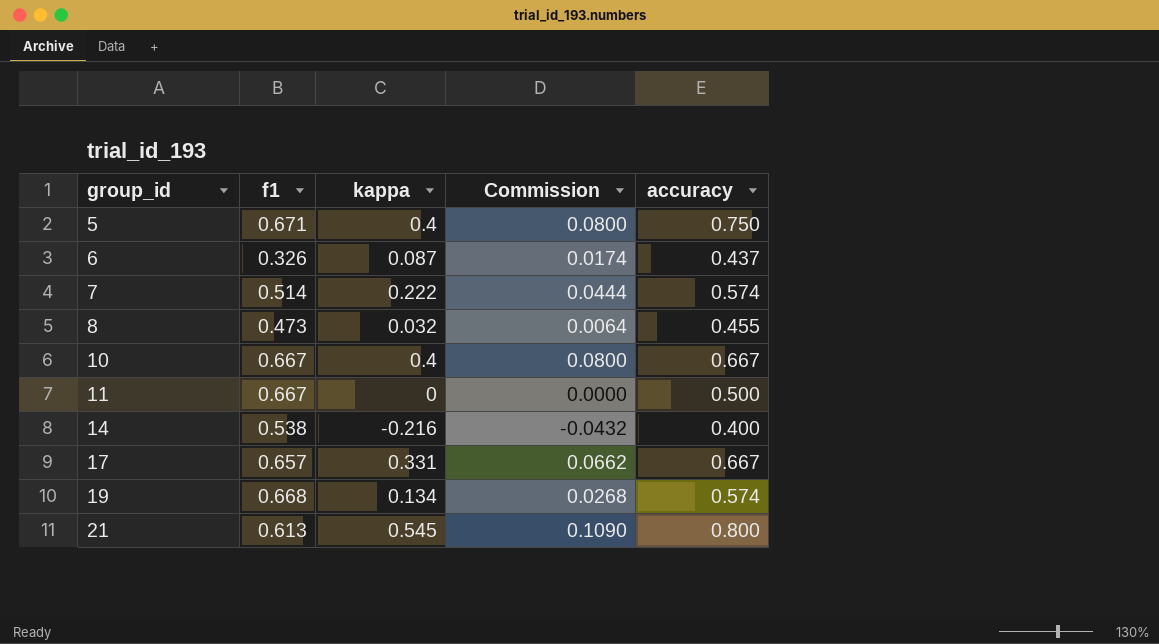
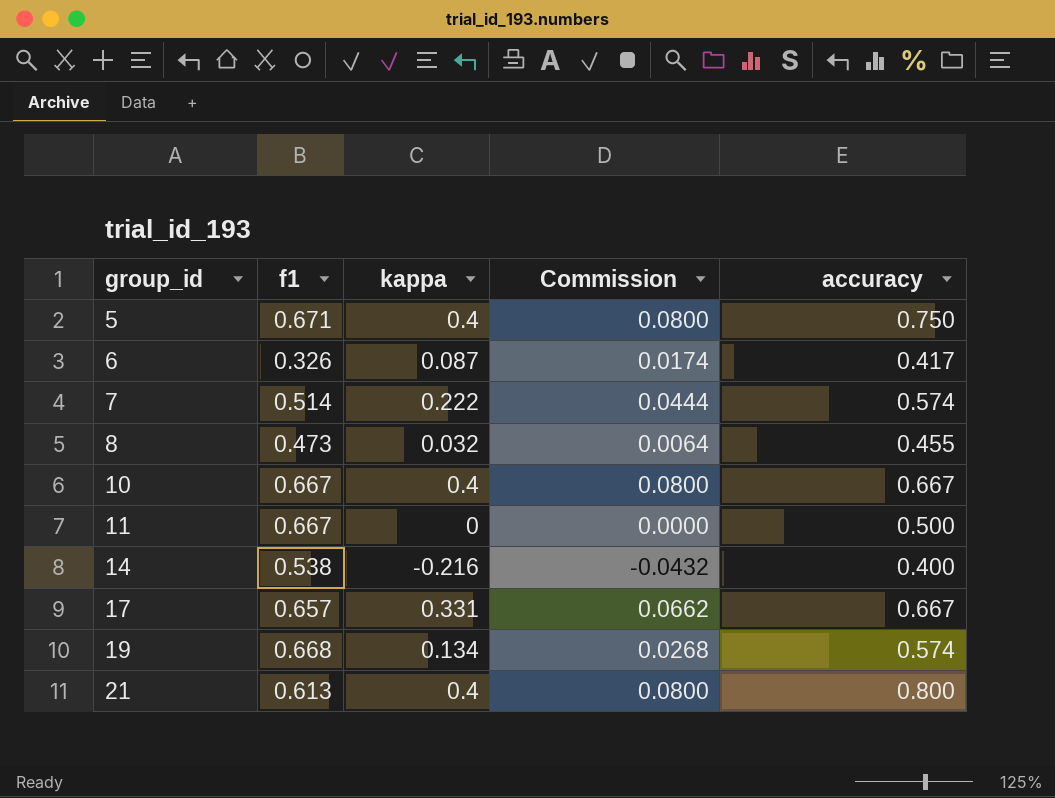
6 | accuracy: 0.437 -> 0.417
21 | kappa: 0.545 -> 0.4
21 | Commission: 0.1090 -> 0.0800

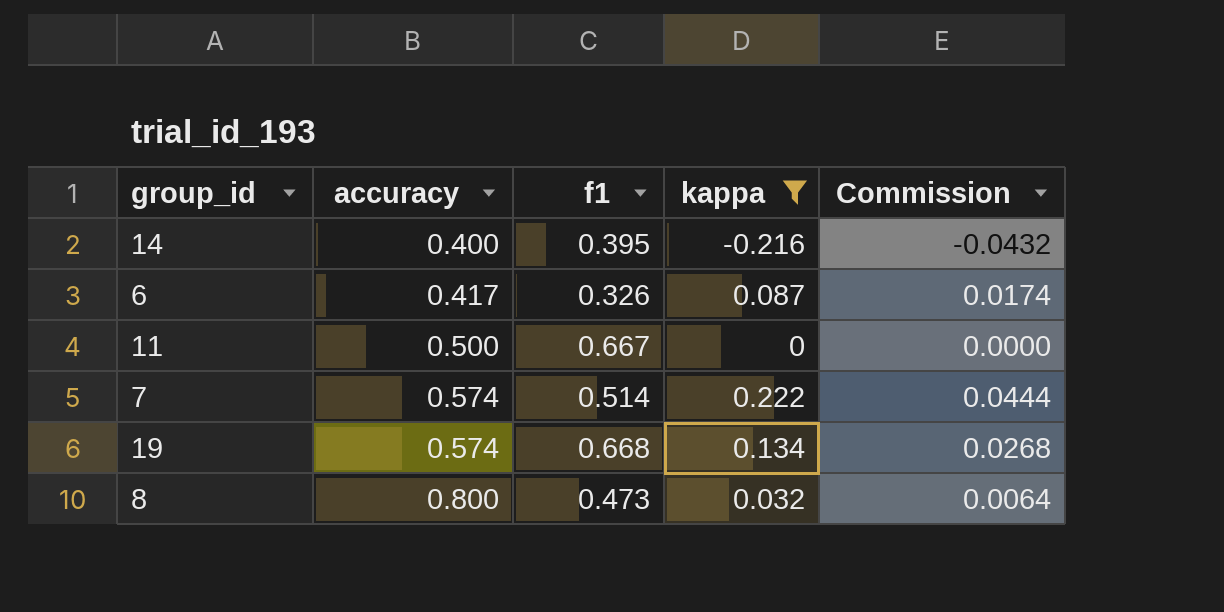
filter: none -> kappa <= 0.222
row order: group_id ascending -> accuracy ascending
column accuracy | position: 5 -> 2
14 | f1: 0.538 -> 0.395
8 | accuracy: 0.455 -> 0.800

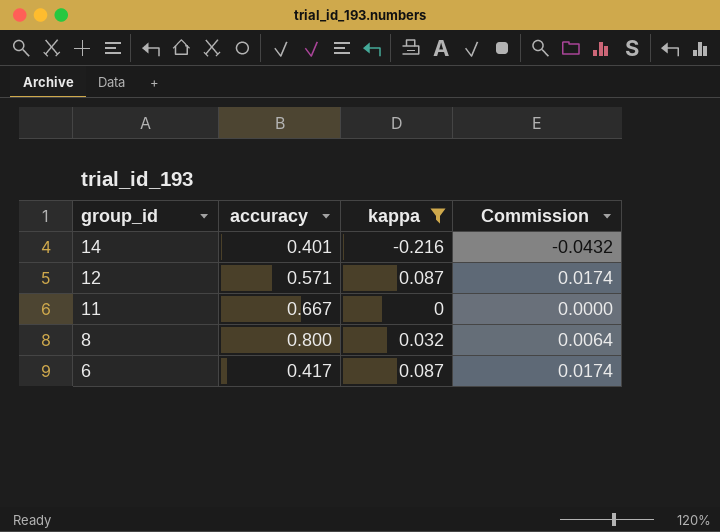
row order: accuracy ascending -> group_id descending
column f1 | position: 3 -> none
row 7: 0.574 | 0.514 | 0.222 | 0.0444 -> none
row 19: 0.574 | 0.668 | 0.134 | 0.0268 -> none
14 | accuracy: 0.400 -> 0.401
row 12: none -> 0.571 | 0.087 | 0.0174
11 | accuracy: 0.500 -> 0.667

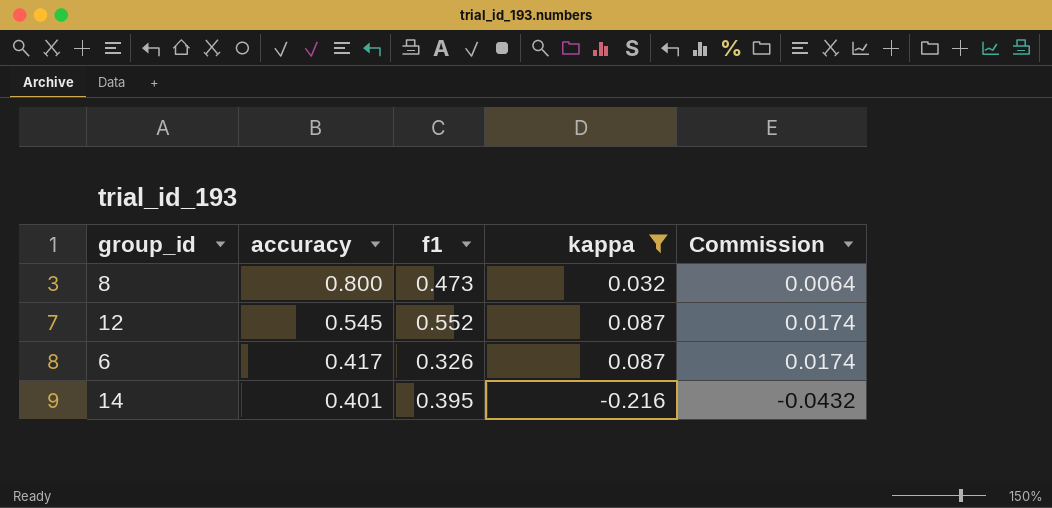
row order: group_id descending -> accuracy descending
column f1 | position: none -> 3
row 11: 0.667 | 0 | 0.0000 -> none
12 | accuracy: 0.571 -> 0.545

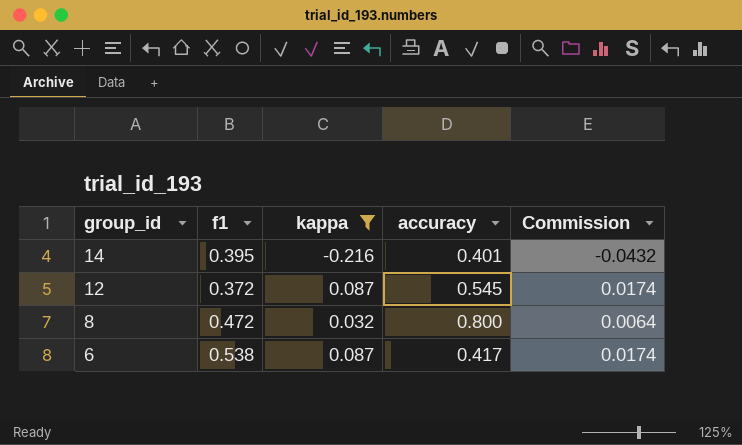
row order: accuracy descending -> group_id descending
column accuracy | position: 2 -> 4
12 | f1: 0.552 -> 0.372
8 | f1: 0.473 -> 0.472
6 | f1: 0.326 -> 0.538

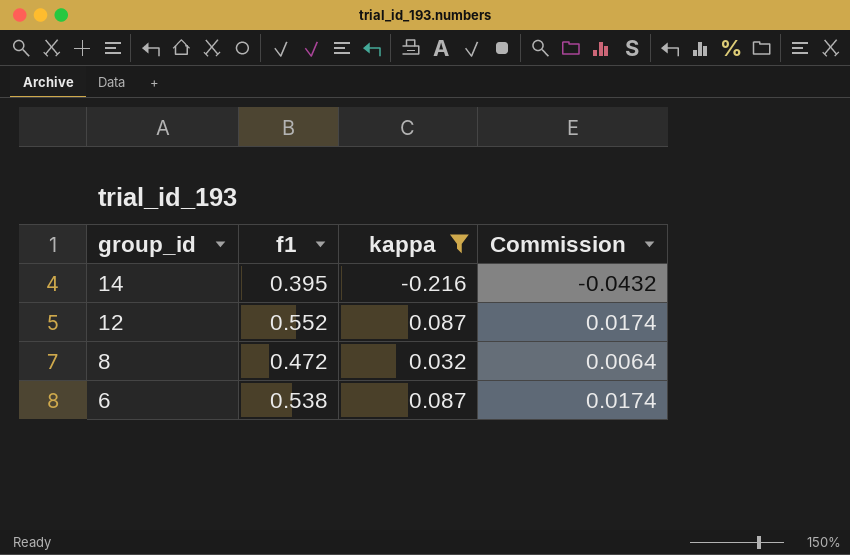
column accuracy | position: 4 -> none
12 | f1: 0.372 -> 0.552

